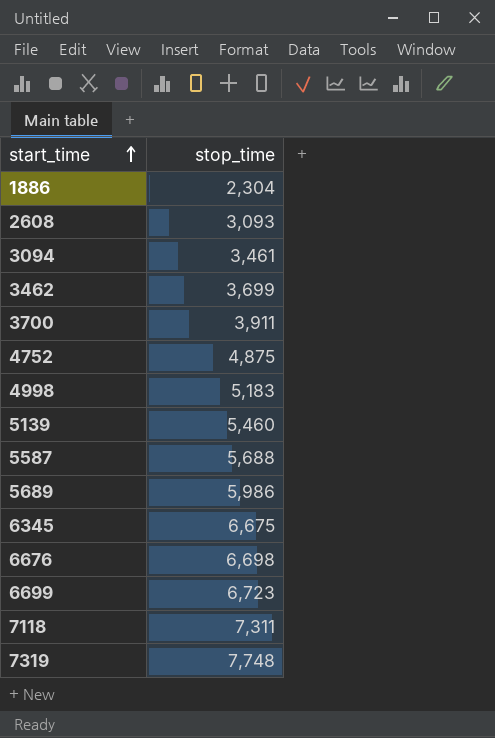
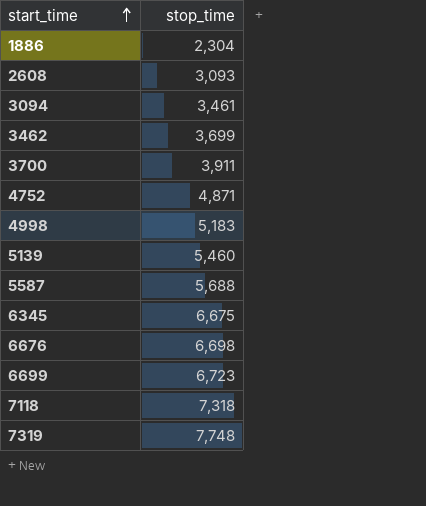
row 5689: 5,986 -> none
4752 | stop_time: 4,875 -> 4,871
7118 | stop_time: 7,311 -> 7,318

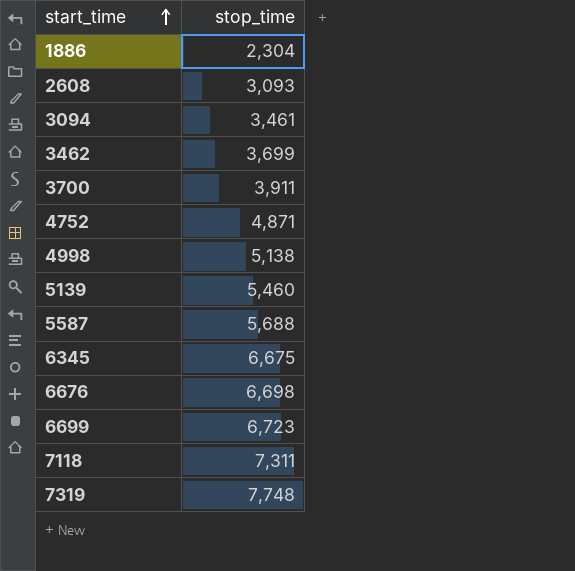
4998 | stop_time: 5,183 -> 5,138
7118 | stop_time: 7,318 -> 7,311

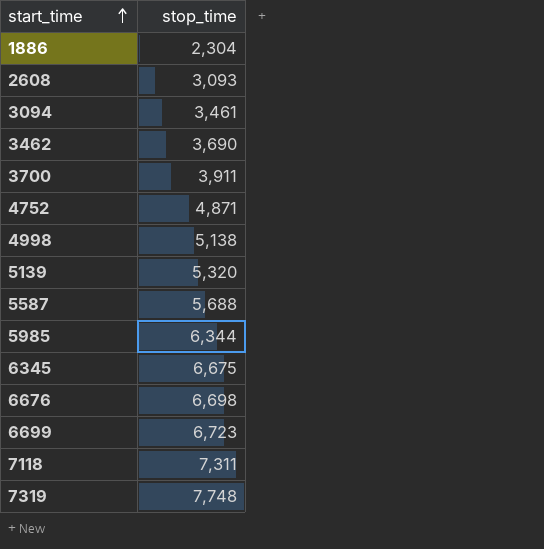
3462 | stop_time: 3,699 -> 3,690
5139 | stop_time: 5,460 -> 5,320
row 5985: none -> 6,344

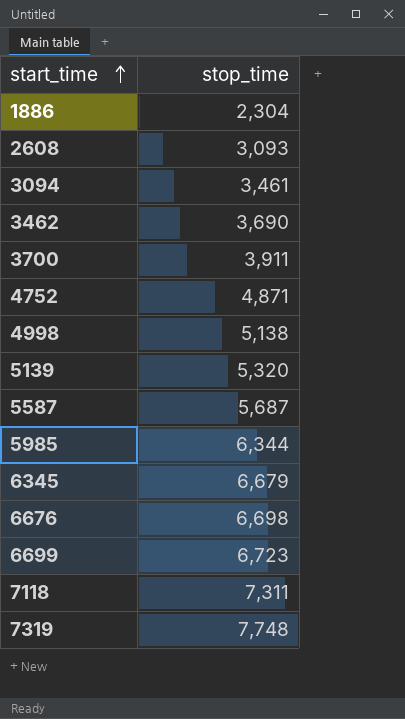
5587 | stop_time: 5,688 -> 5,687
6345 | stop_time: 6,675 -> 6,679

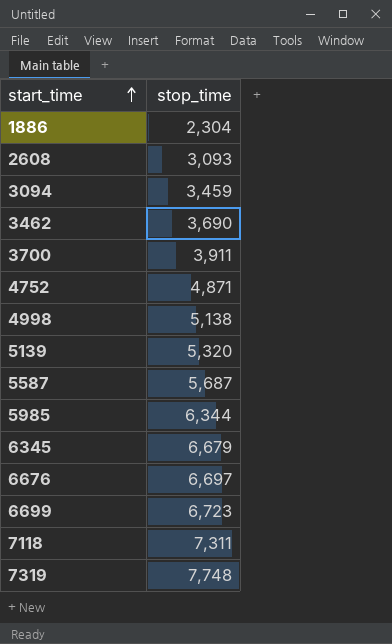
3094 | stop_time: 3,461 -> 3,459
6676 | stop_time: 6,698 -> 6,697

